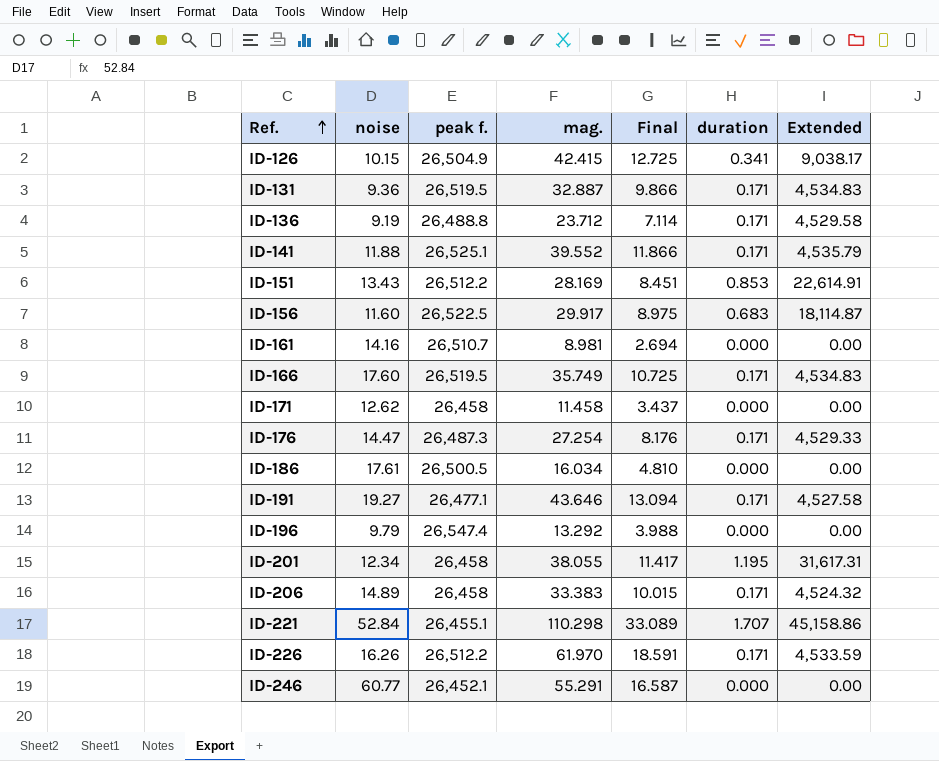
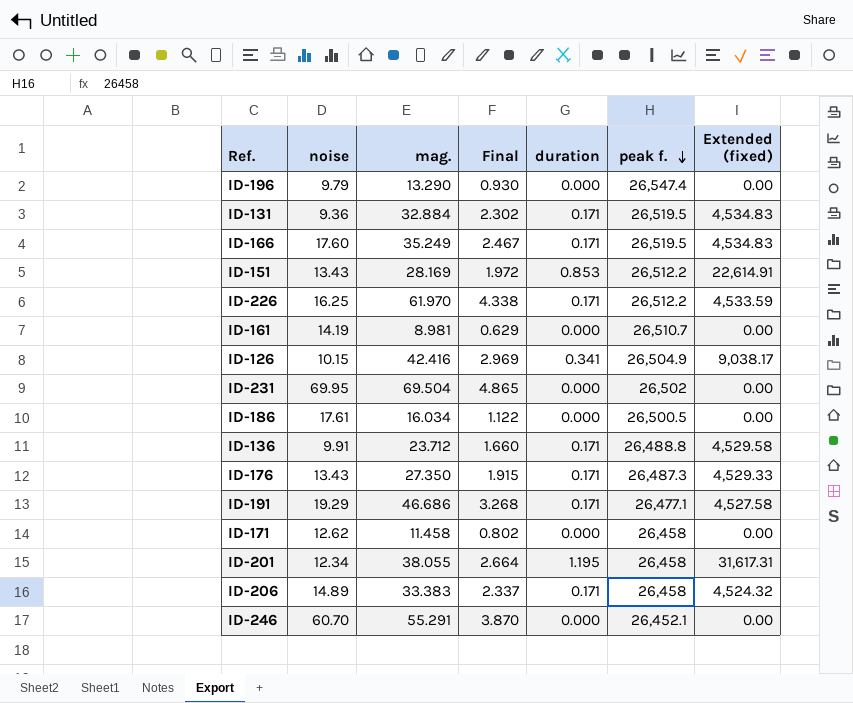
row order: Ref. ascending -> peak f. descending
column Final | formula: [mag.] * 0.3 -> [mag.] * 0.07
column peak f. | position: 3 -> 6
column name: Extended -> Extended (fixed)
row ID-141: 11.88 | 26,525.1 | 39.552 | 11.866 | 0.171 | 4,535.79 -> none
row ID-156: 11.60 | 26,522.5 | 29.917 | 8.975 | 0.683 | 18,114.87 -> none
row ID-221: 52.84 | 26,455.1 | 110.298 | 33.089 | 1.707 | 45,158.86 -> none
ID-196 | mag.: 13.292 -> 13.290
ID-131 | mag.: 32.887 -> 32.884
ID-166 | mag.: 35.749 -> 35.249
ID-226 | noise: 16.26 -> 16.25
ID-161 | noise: 14.16 -> 14.19
ID-126 | mag.: 42.415 -> 42.416
row ID-231: none -> 69.95 | 69.504 | 4.865 | 0.000 | 26,502 | 0.00
ID-136 | noise: 9.19 -> 9.91
ID-176 | noise: 14.47 -> 13.43
ID-176 | mag.: 27.254 -> 27.350
ID-191 | noise: 19.27 -> 19.29
ID-191 | mag.: 43.646 -> 46.686
ID-246 | noise: 60.77 -> 60.70

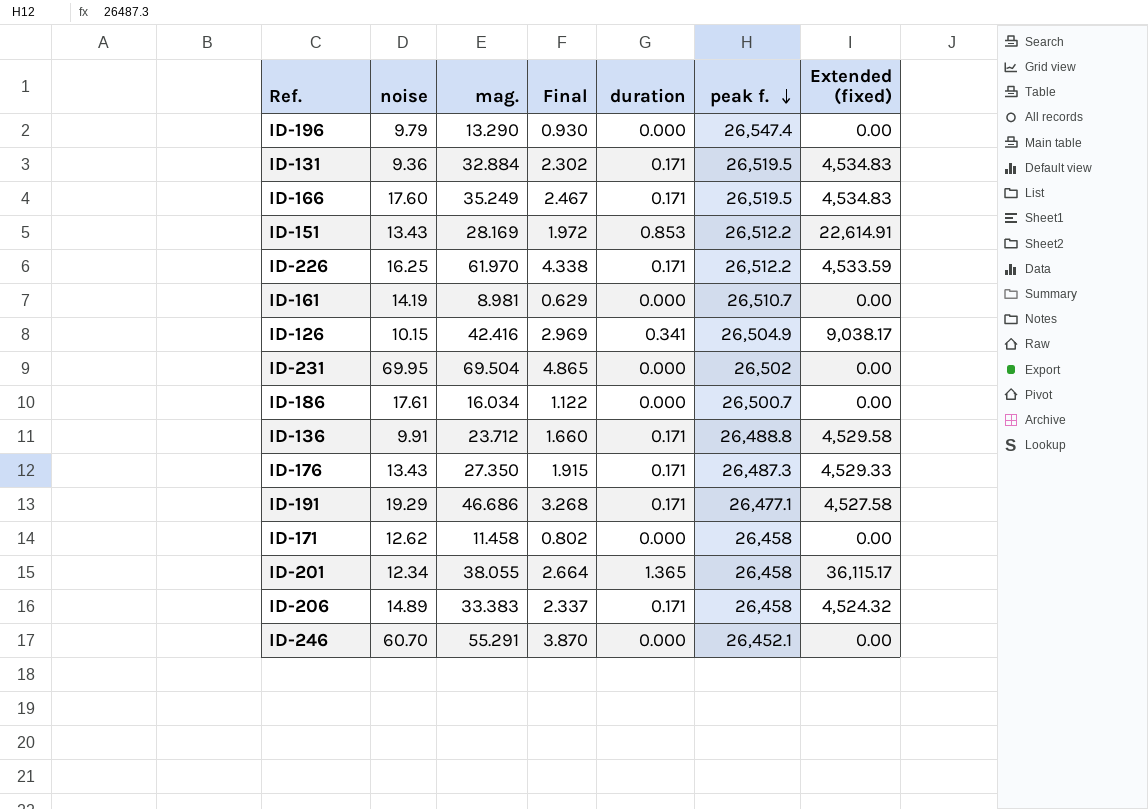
ID-186 | peak f.: 26,500.5 -> 26,500.7
ID-201 | duration: 1.195 -> 1.365
ID-201 | Extended (fixed): 31,617.31 -> 36,115.17

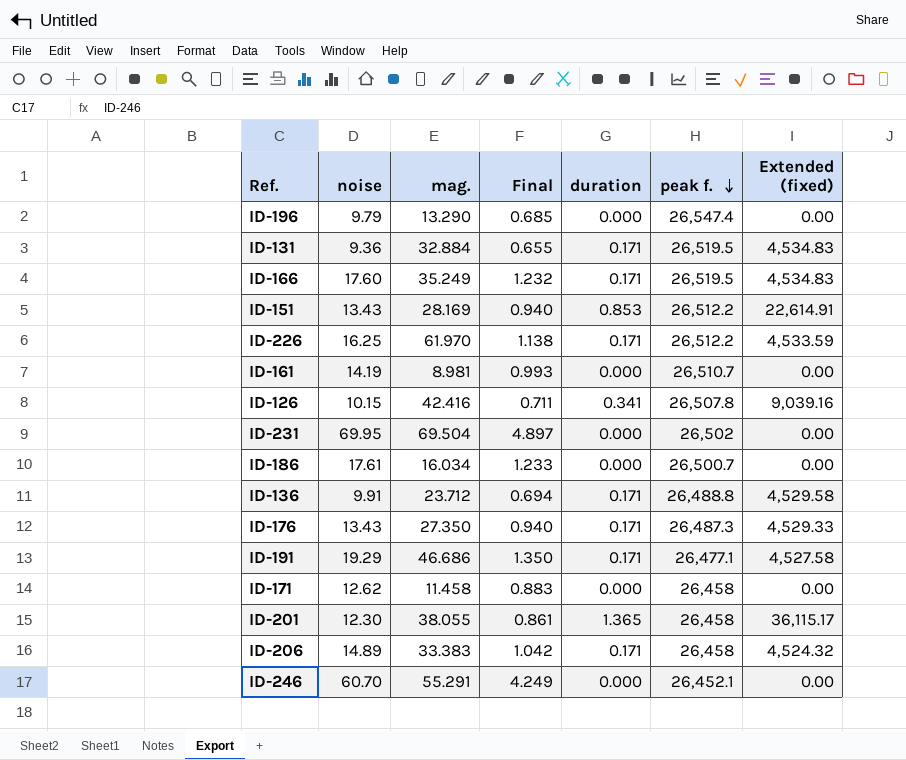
column Final | formula: [mag.] * 0.07 -> [noise] * 0.07
ID-126 | peak f.: 26,504.9 -> 26,507.8
ID-126 | Extended (fixed): 9,038.17 -> 9,039.16
ID-201 | noise: 12.34 -> 12.30

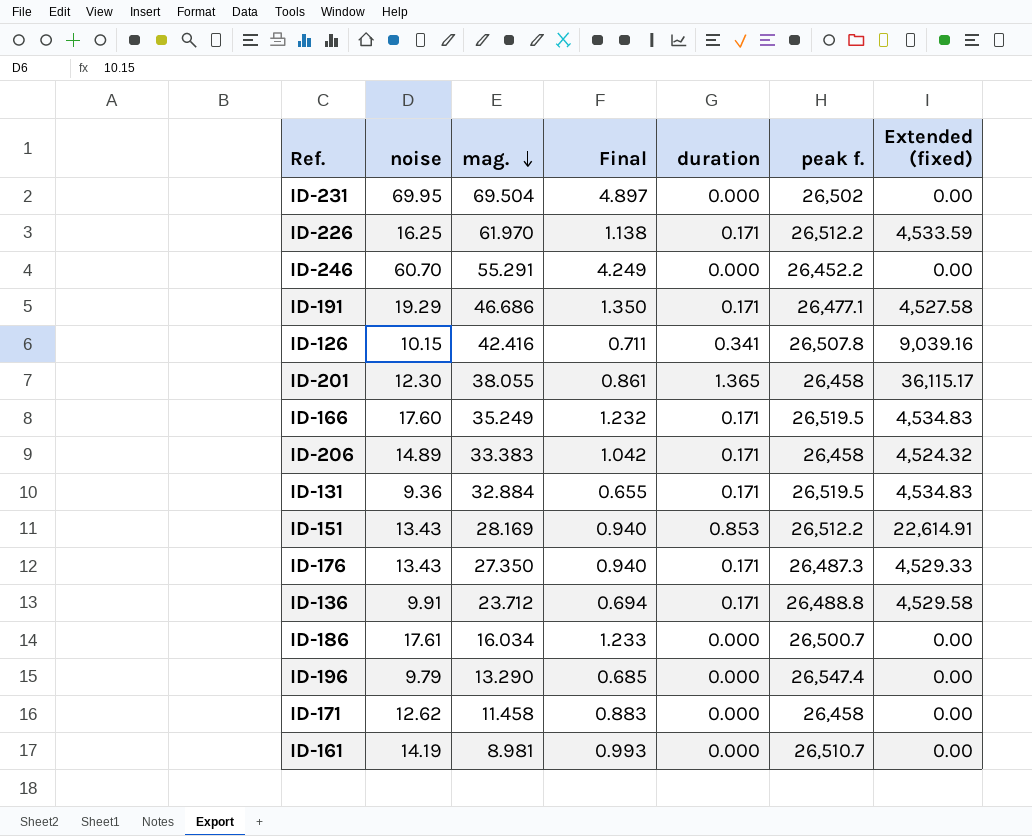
row order: peak f. descending -> mag. descending
ID-246 | peak f.: 26,452.1 -> 26,452.2

